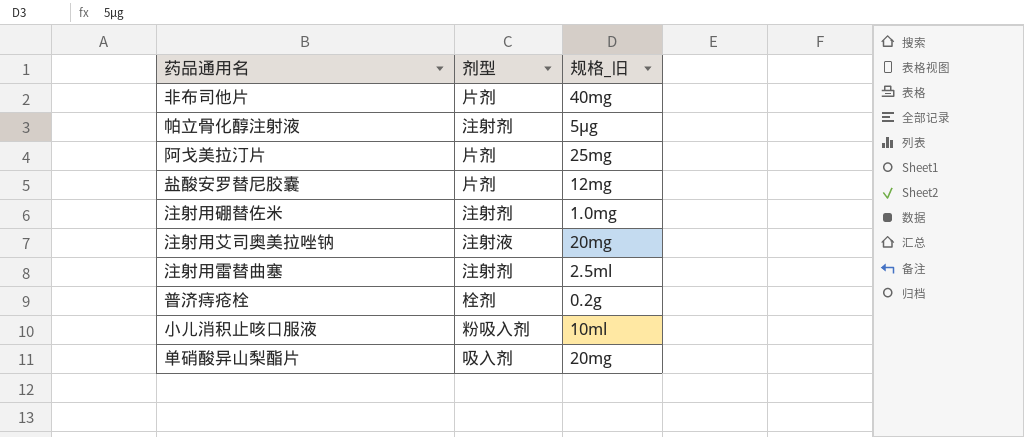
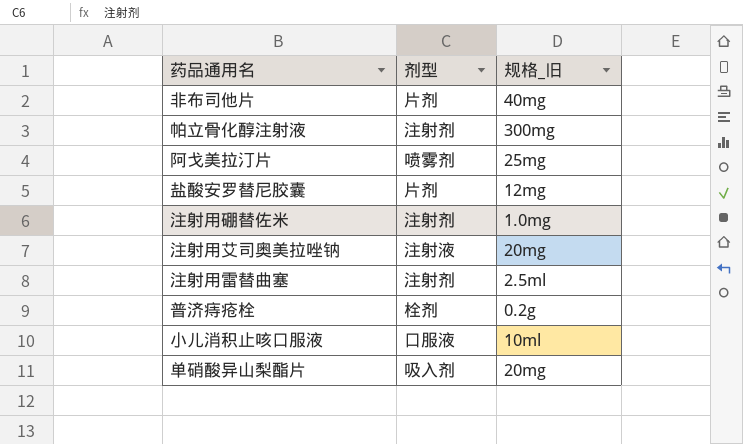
帕立骨化醇注射液 | 规格_旧: 5μg -> 300mg
阿戈美拉汀片 | 剂型: 片剂 -> 喷雾剂
小儿消积止咳口服液 | 剂型: 粉吸入剂 -> 口服液

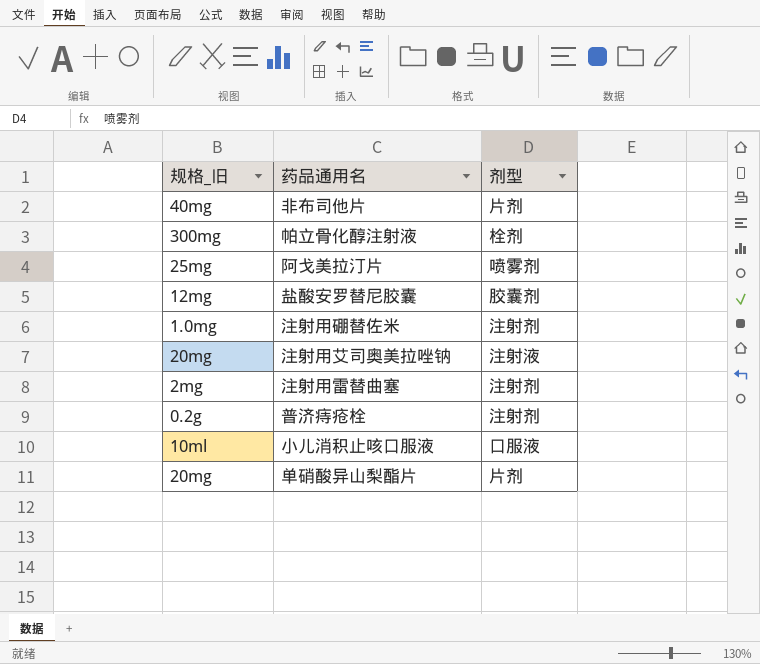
column 规格_旧 | position: 3 -> 1
帕立骨化醇注射液 | 剂型: 注射剂 -> 栓剂
盐酸安罗替尼胶囊 | 剂型: 片剂 -> 胶囊剂
注射用雷替曲塞 | 规格_旧: 2.5ml -> 2mg
普济痔疮栓 | 剂型: 栓剂 -> 注射剂
单硝酸异山梨酯片 | 剂型: 吸入剂 -> 片剂

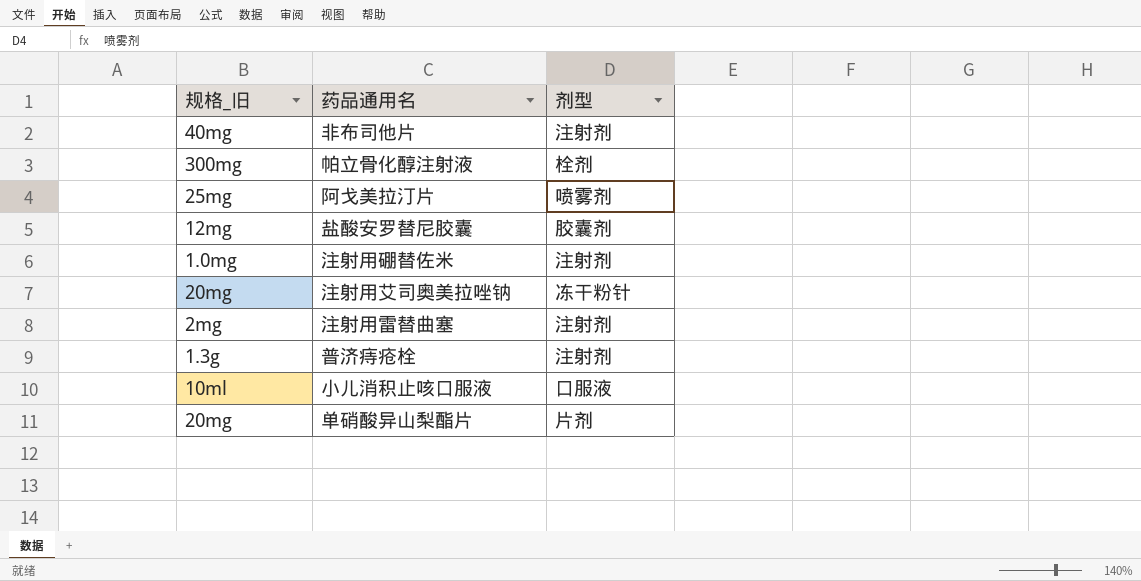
非布司他片 | 剂型: 片剂 -> 注射剂
注射用艾司奥美拉唑钠 | 剂型: 注射液 -> 冻干粉针
普济痔疮栓 | 规格_旧: 0.2g -> 1.3g

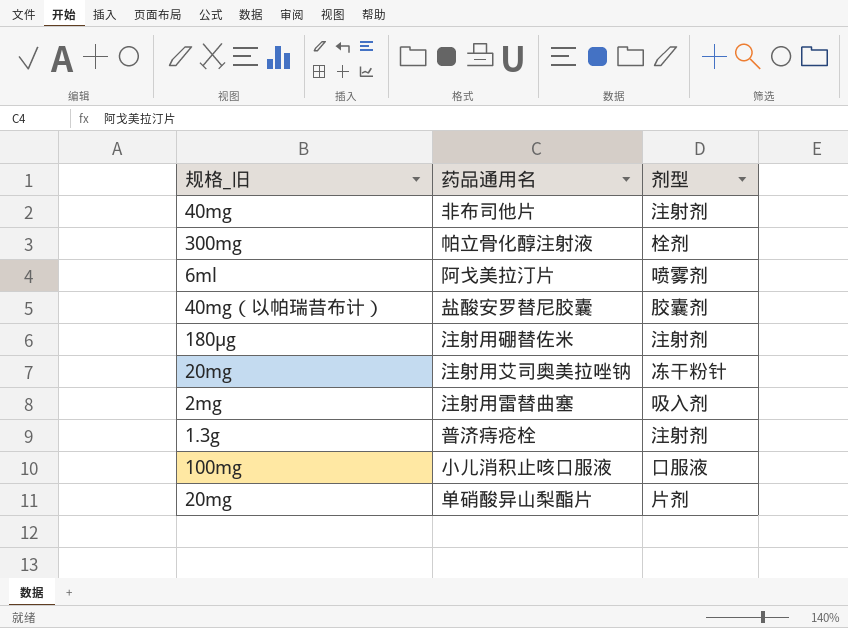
阿戈美拉汀片 | 规格_旧: 25mg -> 6ml
盐酸安罗替尼胶囊 | 规格_旧: 12mg -> 40mg（以帕瑞昔布计）
注射用硼替佐米 | 规格_旧: 1.0mg -> 180μg
注射用雷替曲塞 | 剂型: 注射剂 -> 吸入剂
小儿消积止咳口服液 | 规格_旧: 10ml -> 100mg

